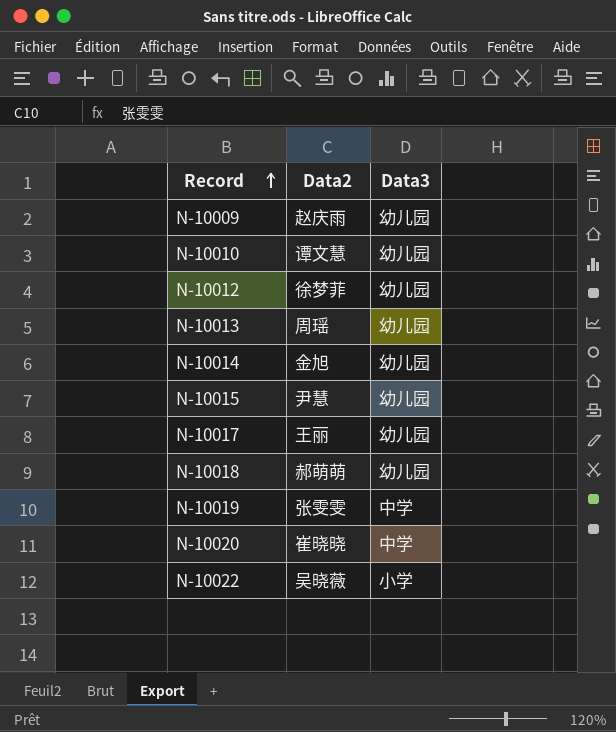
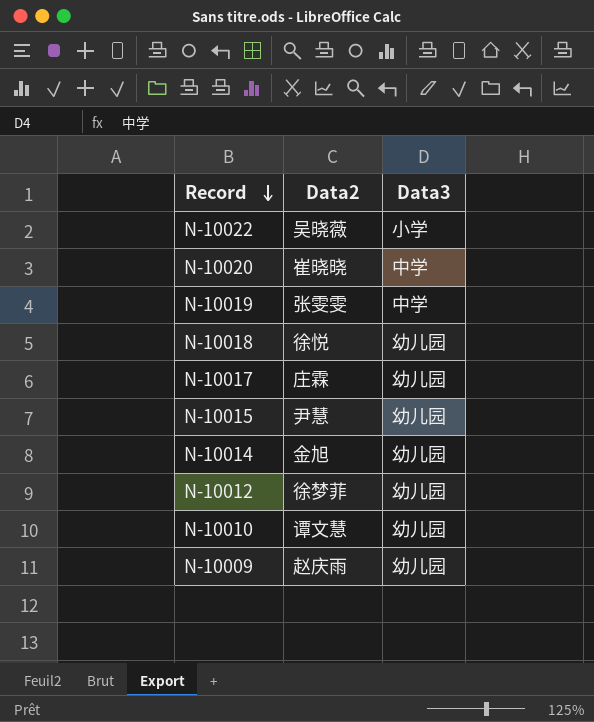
row order: Record ascending -> Record descending
row N-10013: 周瑶 | 幼儿园 -> none
N-10018 | Data2: 郝萌萌 -> 徐悦
N-10017 | Data2: 王丽 -> 庄霖

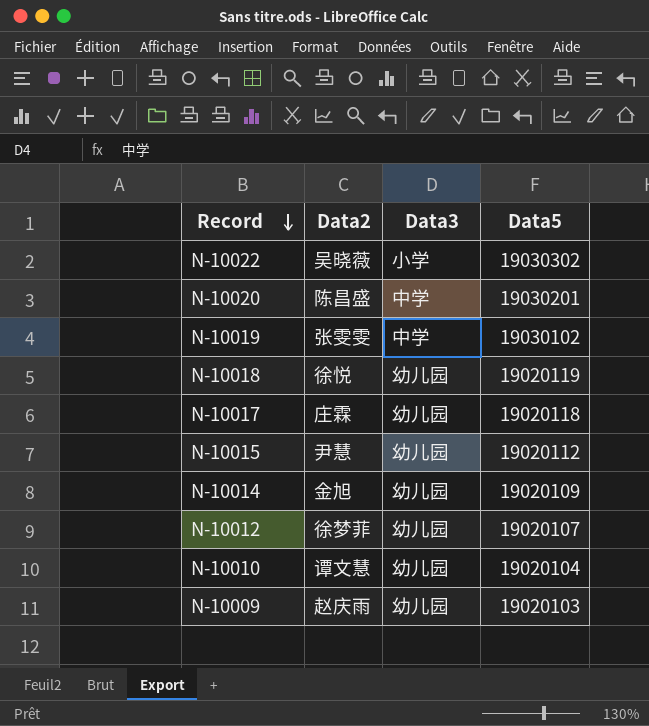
column Data5 | position: none -> 4
N-10020 | Data2: 崔晓晓 -> 陈昌盛

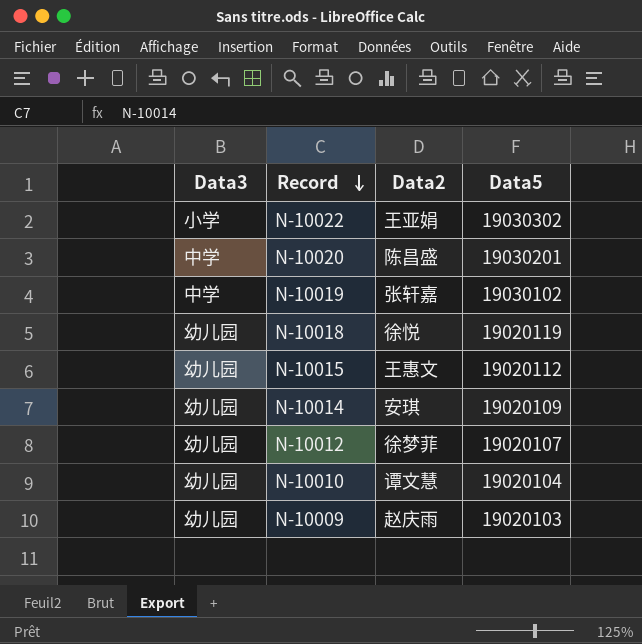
column Data3 | position: 3 -> 1
row N-10017: 庄霖 | 幼儿园 | 19020118 -> none
N-10022 | Data2: 吴晓薇 -> 王亚娟
N-10019 | Data2: 张雯雯 -> 张轩嘉
N-10015 | Data2: 尹慧 -> 王惠文
N-10014 | Data2: 金旭 -> 安琪

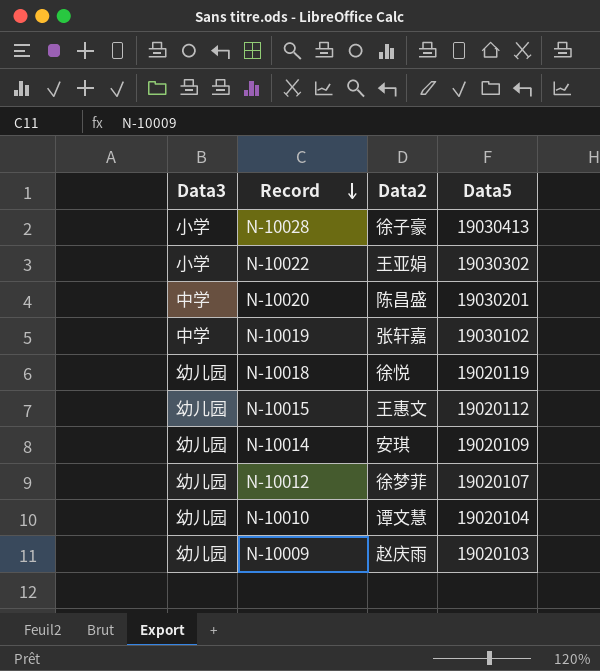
row N-10028: none -> 小学 | 徐子豪 | 19030413

